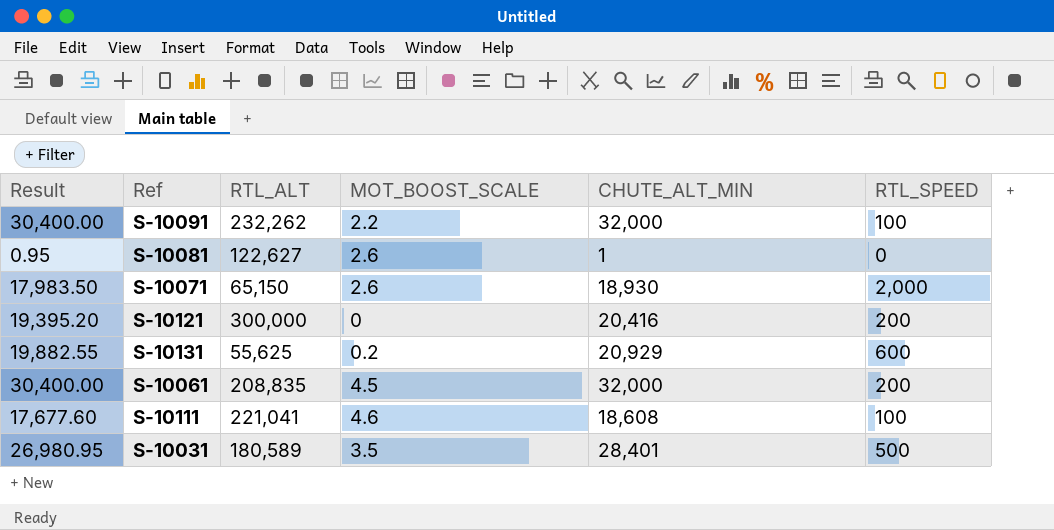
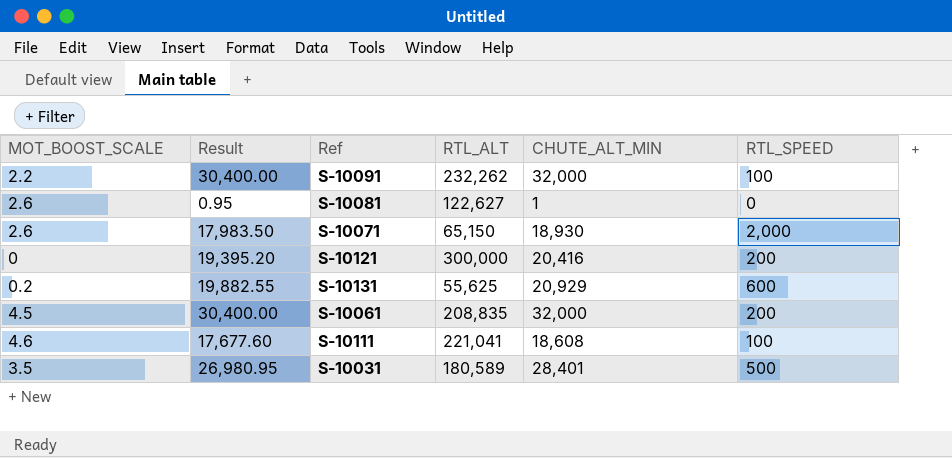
column MOT_BOOST_SCALE | position: 4 -> 1

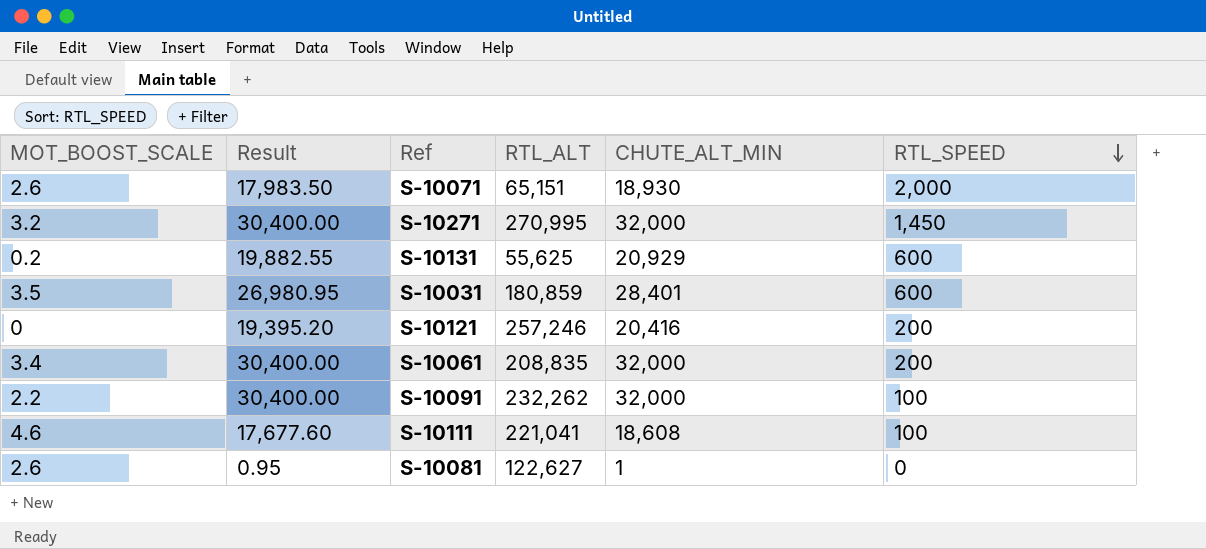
row order: none -> RTL_SPEED descending
S-10071 | RTL_ALT: 65,150 -> 65,151
row S-10271: none -> 3.2 | 30,400.00 | 270,995 | 32,000 | 1,450
S-10031 | RTL_ALT: 180,589 -> 180,859
S-10031 | RTL_SPEED: 500 -> 600
S-10121 | RTL_ALT: 300,000 -> 257,246
S-10061 | MOT_BOOST_SCALE: 4.5 -> 3.4

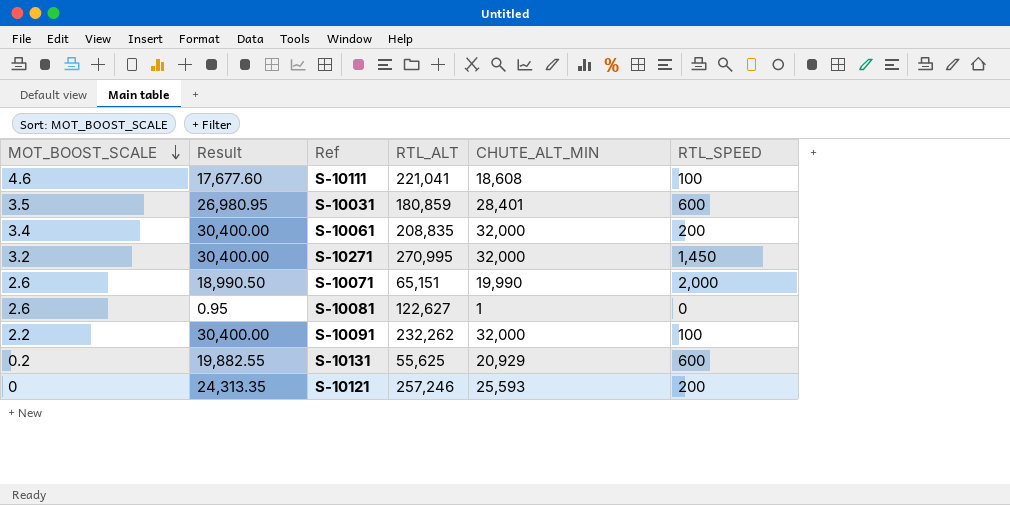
row order: RTL_SPEED descending -> MOT_BOOST_SCALE descending
S-10071 | Result: 17,983.50 -> 18,990.50
S-10071 | CHUTE_ALT_MIN: 18,930 -> 19,990
S-10121 | Result: 19,395.20 -> 24,313.35
S-10121 | CHUTE_ALT_MIN: 20,416 -> 25,593

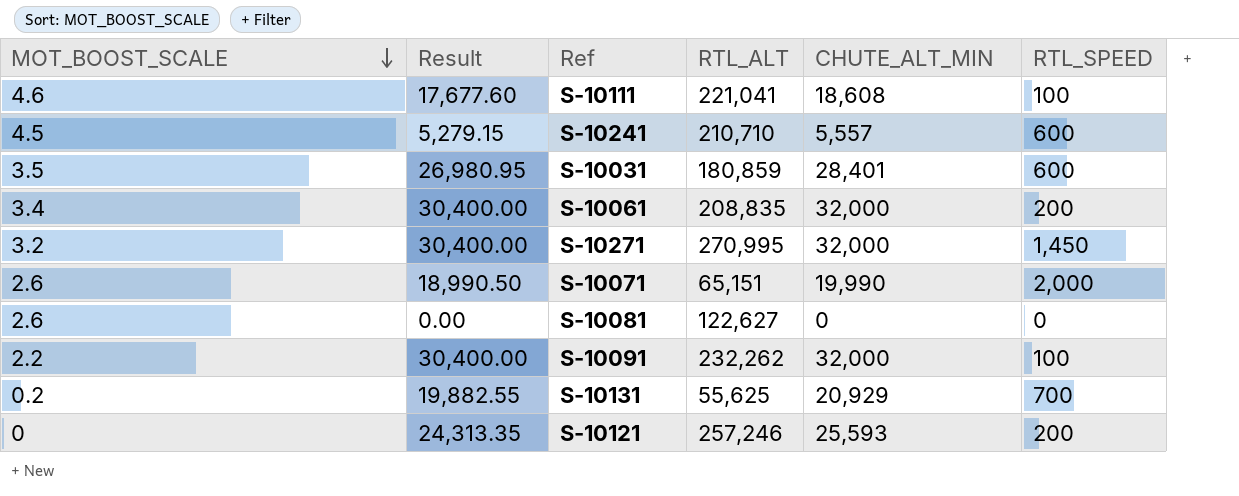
row S-10241: none -> 4.5 | 5,279.15 | 210,710 | 5,557 | 600
S-10081 | Result: 0.95 -> 0.00
S-10081 | CHUTE_ALT_MIN: 1 -> 0
S-10131 | RTL_SPEED: 600 -> 700

